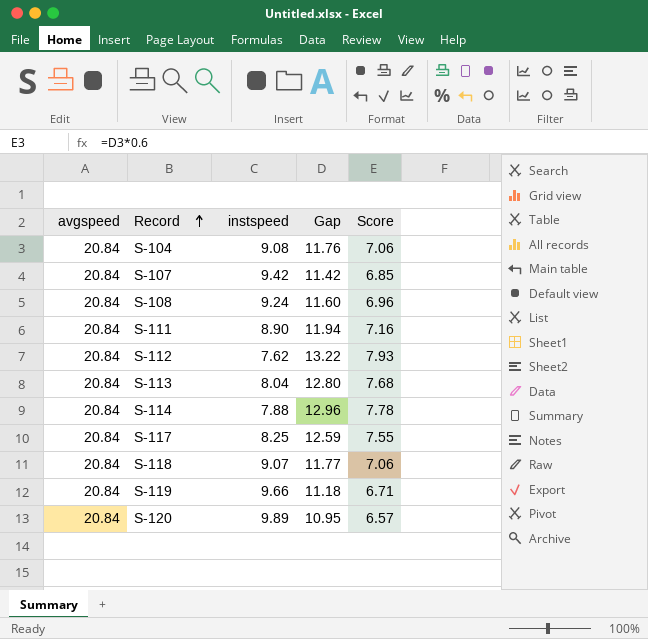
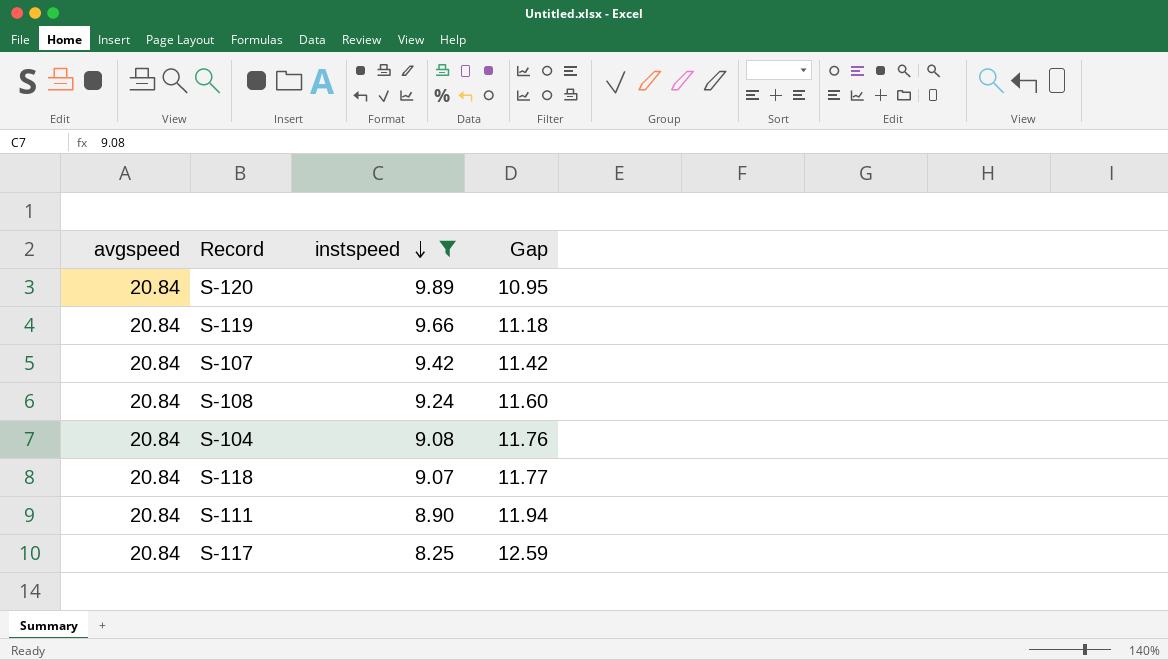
filter: none -> instspeed >= 8.25
row order: Record ascending -> instspeed descending
column Score | formula: [Gap] * 0.6 -> none

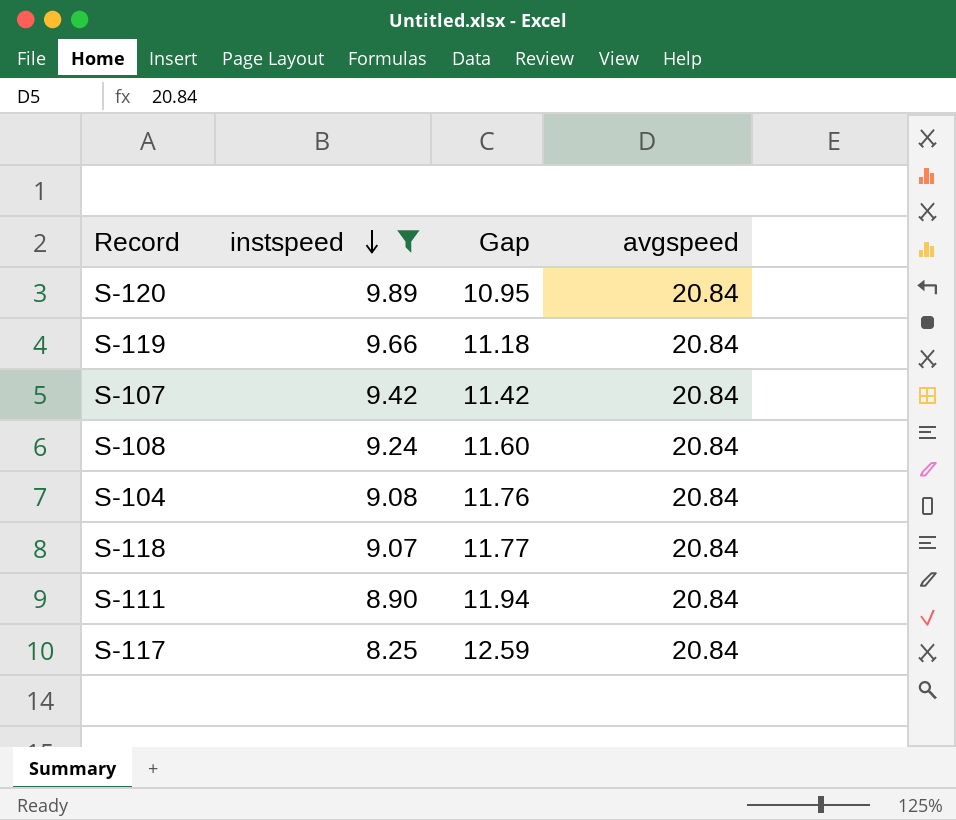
column avgspeed | position: 1 -> 4

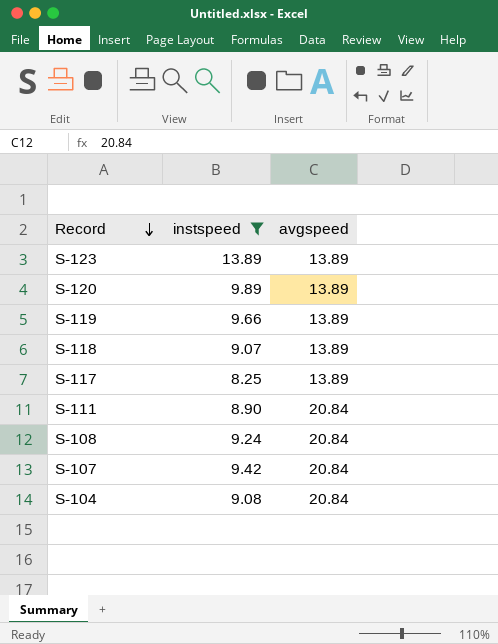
row order: instspeed descending -> Record descending
column Gap | formula: [avgspeed] - [instspeed] -> none
row S-123: none -> 13.89 | 13.89
S-120 | avgspeed: 20.84 -> 13.89
S-119 | avgspeed: 20.84 -> 13.89
S-118 | avgspeed: 20.84 -> 13.89
S-117 | avgspeed: 20.84 -> 13.89

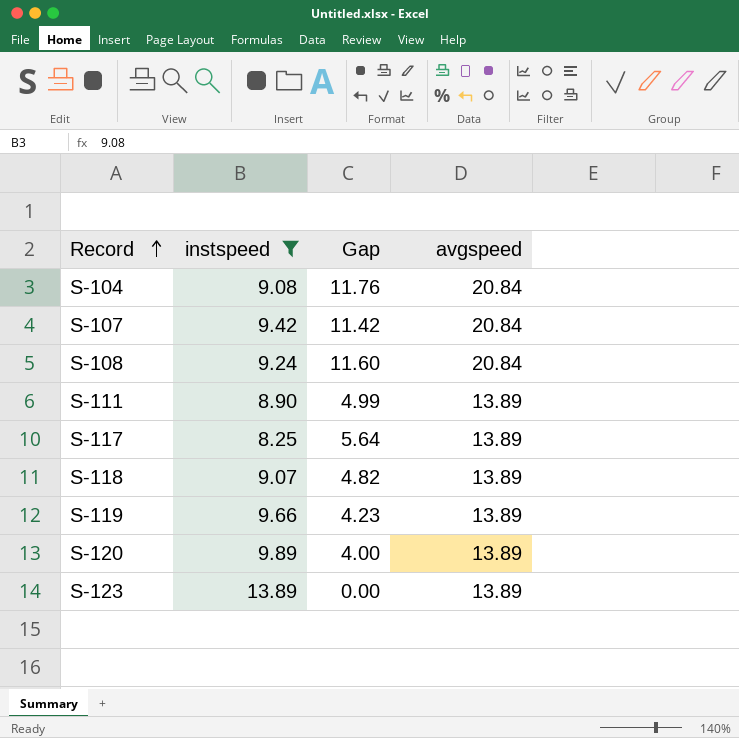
row order: Record descending -> Record ascending
column Gap | formula: none -> [avgspeed] - [instspeed]
S-111 | avgspeed: 20.84 -> 13.89

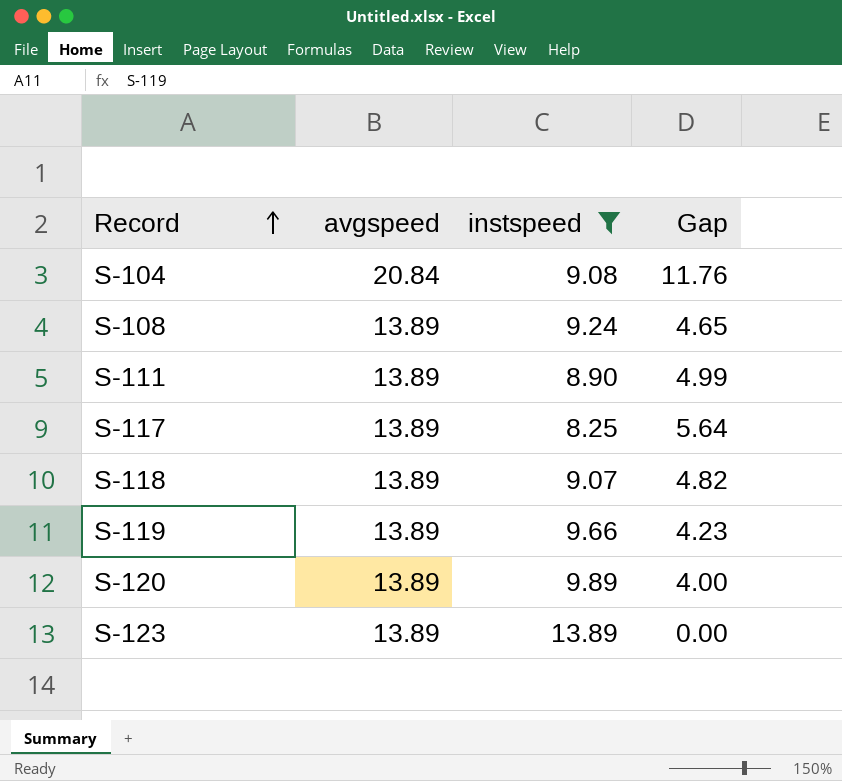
column avgspeed | position: 4 -> 2
row S-107: 9.42 | 11.42 | 20.84 -> none
S-108 | avgspeed: 20.84 -> 13.89
S-108 | Gap: 11.60 -> 4.65

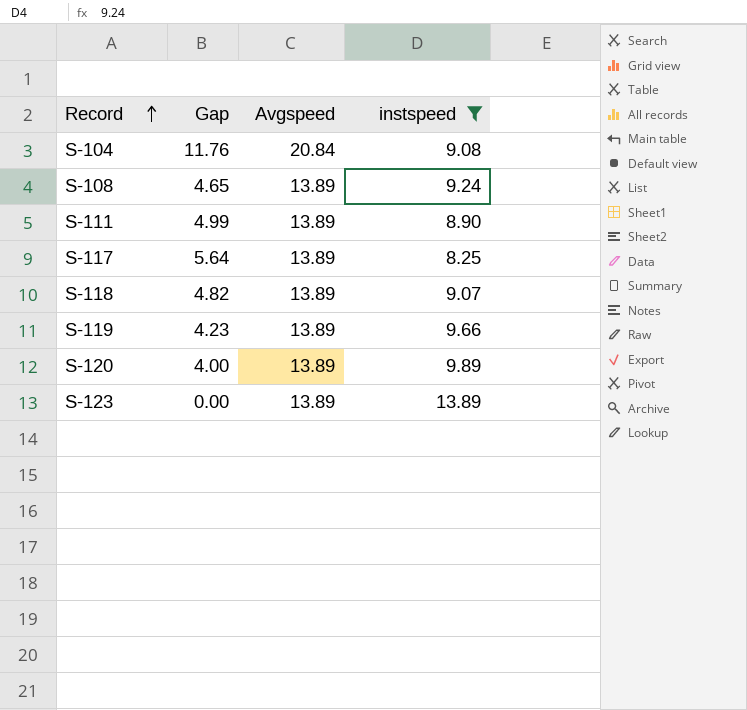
column Gap | position: 4 -> 2
column name: avgspeed -> Avgspeed

